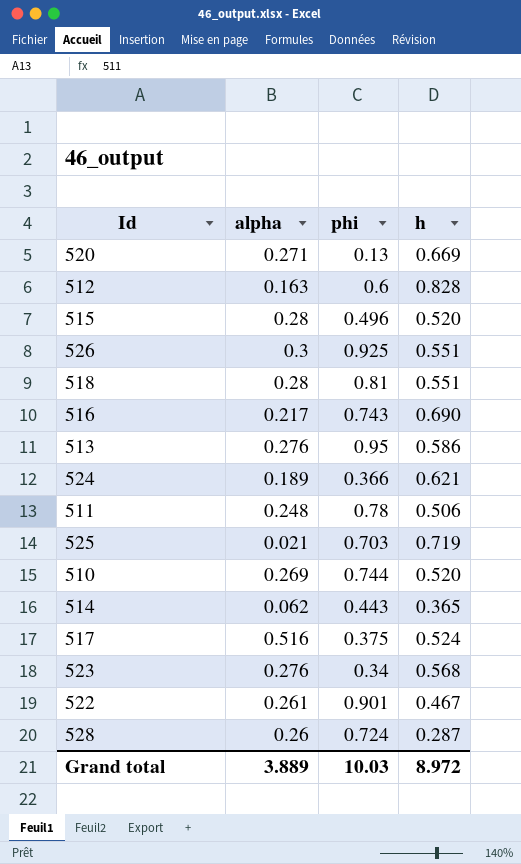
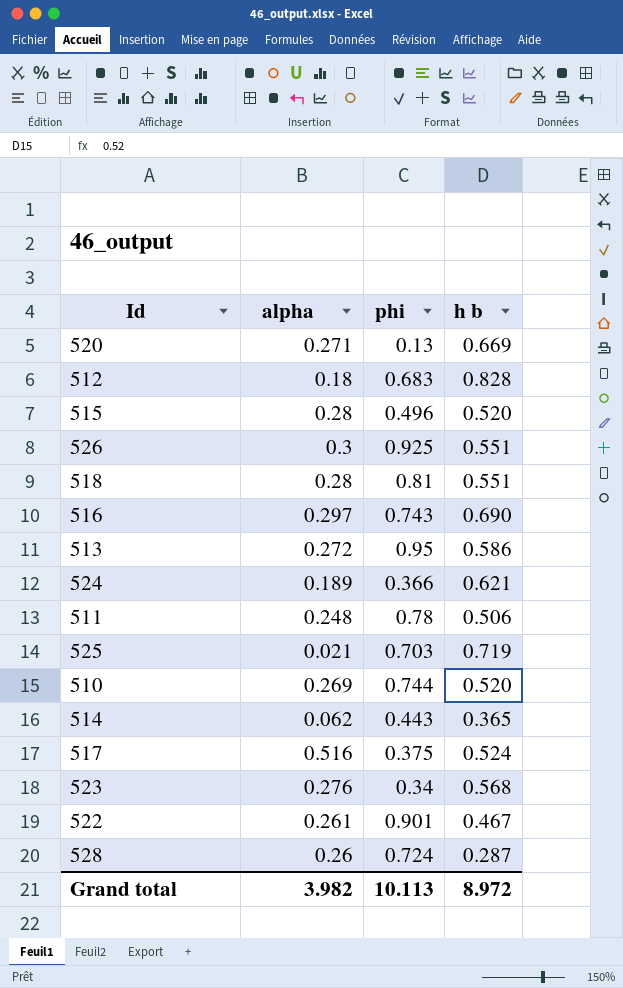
column name: h -> h b
512 | alpha: 0.163 -> 0.18
512 | phi: 0.6 -> 0.683
516 | alpha: 0.217 -> 0.297
513 | alpha: 0.276 -> 0.272
Grand total | alpha: 3.889 -> 3.982
Grand total | phi: 10.03 -> 10.113

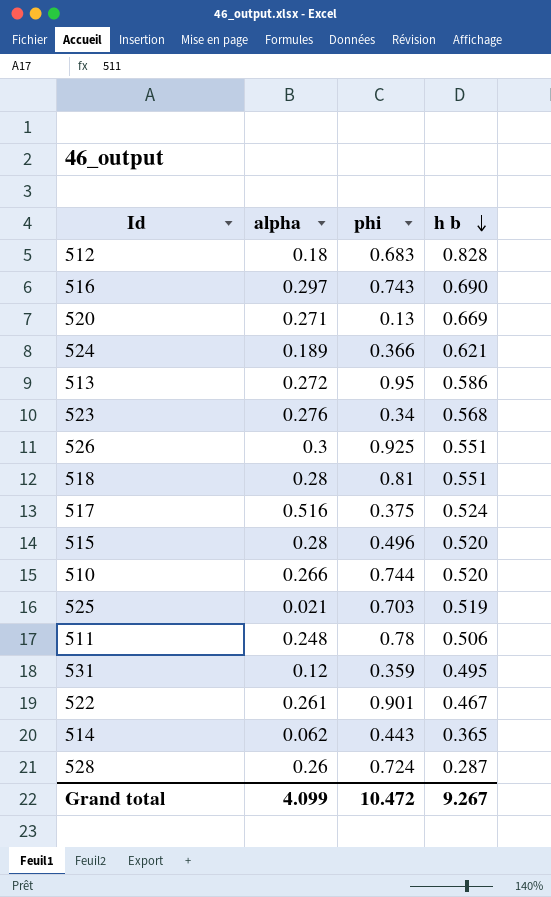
row order: none -> h b descending
510 | alpha: 0.269 -> 0.266
525 | h b: 0.719 -> 0.519
row 531: none -> 0.12 | 0.359 | 0.495
Grand total | alpha: 3.982 -> 4.099
Grand total | phi: 10.113 -> 10.472
Grand total | h b: 8.972 -> 9.267

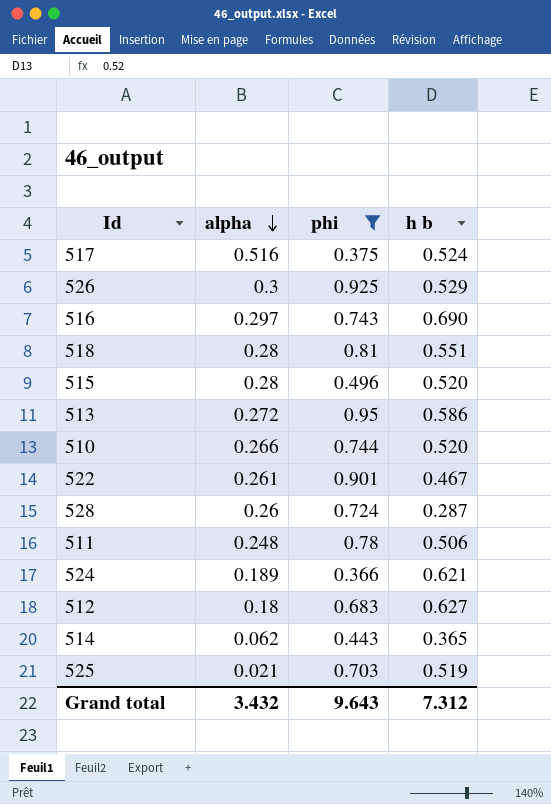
filter: none -> phi >= 0.366
row order: h b descending -> alpha descending
526 | h b: 0.551 -> 0.529
512 | h b: 0.828 -> 0.627
Grand total | alpha: 4.099 -> 3.432
Grand total | phi: 10.472 -> 9.643
Grand total | h b: 9.267 -> 7.312

